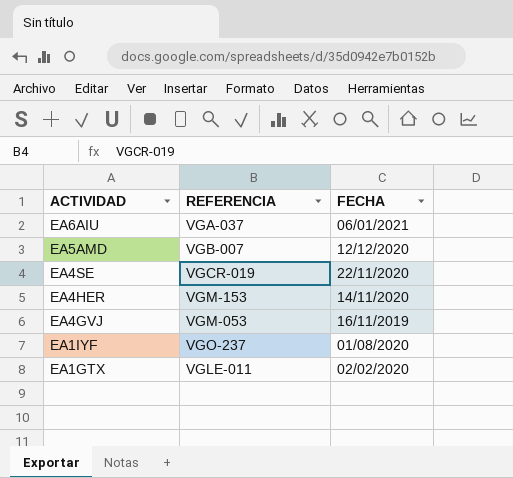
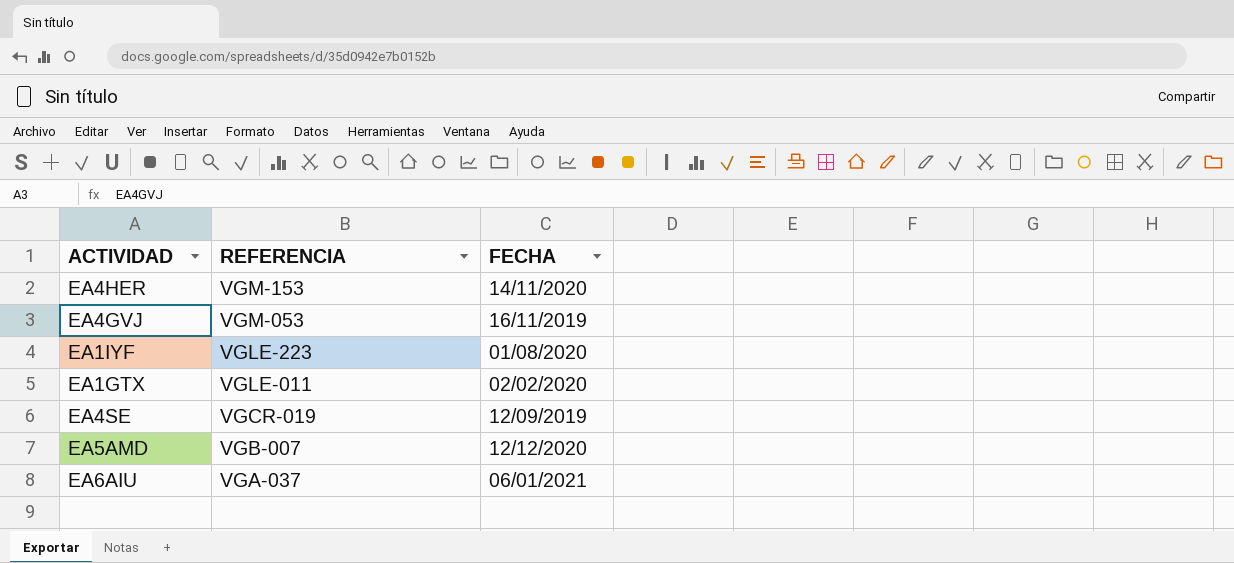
row order: ACTIVIDAD descending -> REFERENCIA descending
EA1IYF | REFERENCIA: VGO-237 -> VGLE-223
EA4SE | FECHA: 22/11/2020 -> 12/09/2019

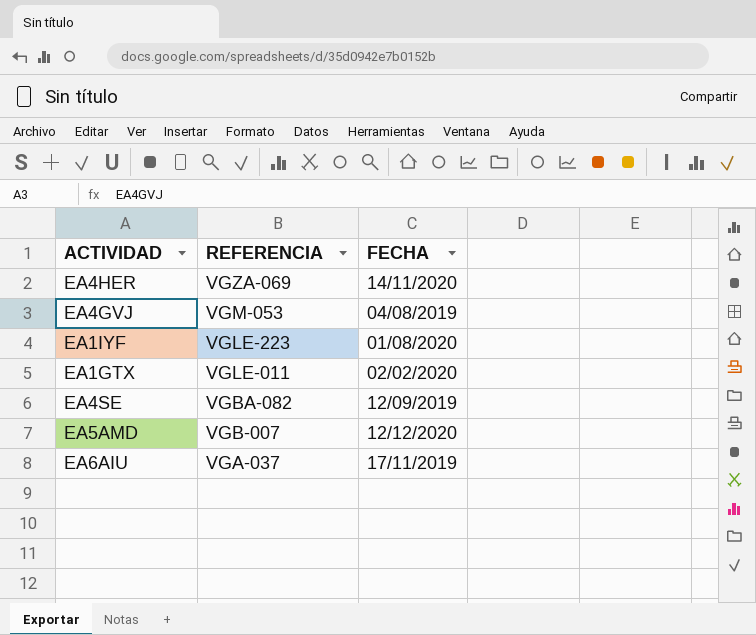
EA4HER | REFERENCIA: VGM-153 -> VGZA-069
EA4GVJ | FECHA: 16/11/2019 -> 04/08/2019
EA4SE | REFERENCIA: VGCR-019 -> VGBA-082
EA6AIU | FECHA: 06/01/2021 -> 17/11/2019

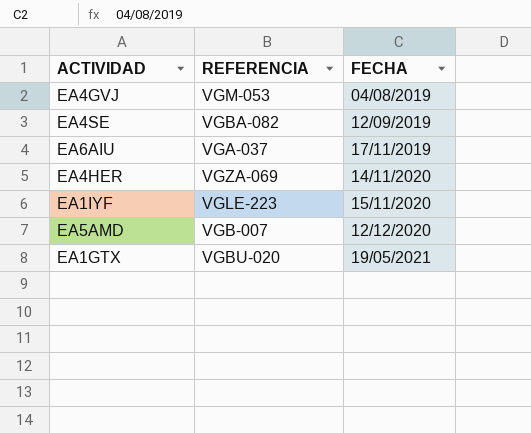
row order: REFERENCIA descending -> FECHA ascending
EA1IYF | FECHA: 01/08/2020 -> 15/11/2020
EA1GTX | REFERENCIA: VGLE-011 -> VGBU-020
EA1GTX | FECHA: 02/02/2020 -> 19/05/2021

